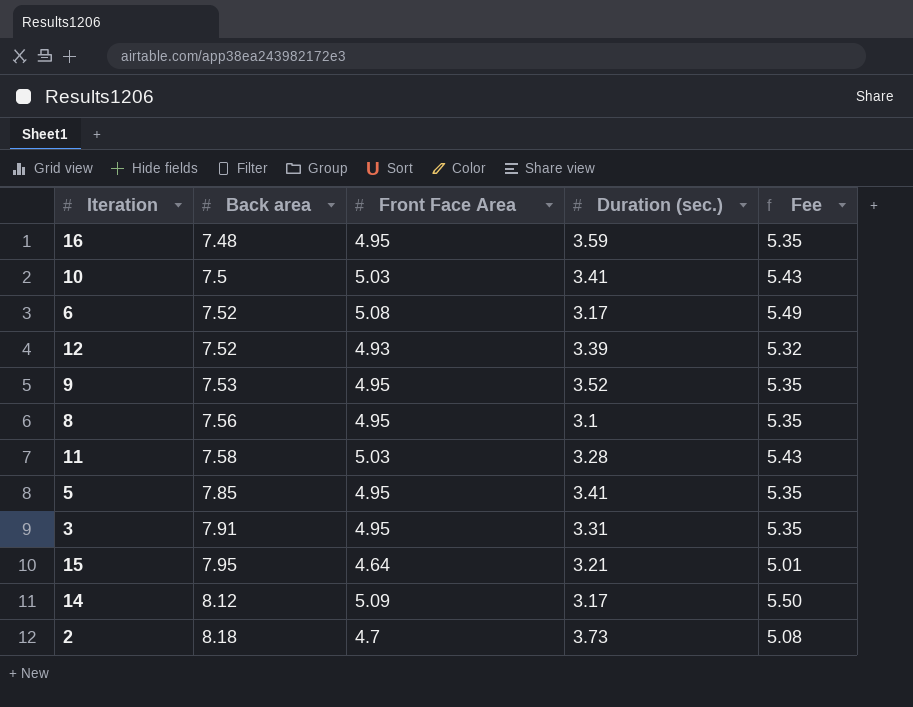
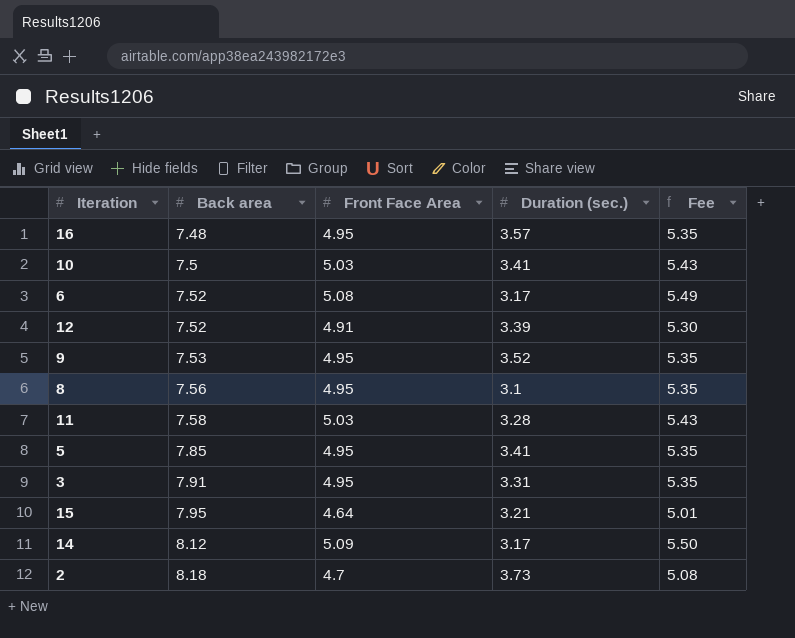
16 | Duration (sec.): 3.59 -> 3.57
12 | Front Face Area: 4.93 -> 4.91
12 | Fee: 5.32 -> 5.30

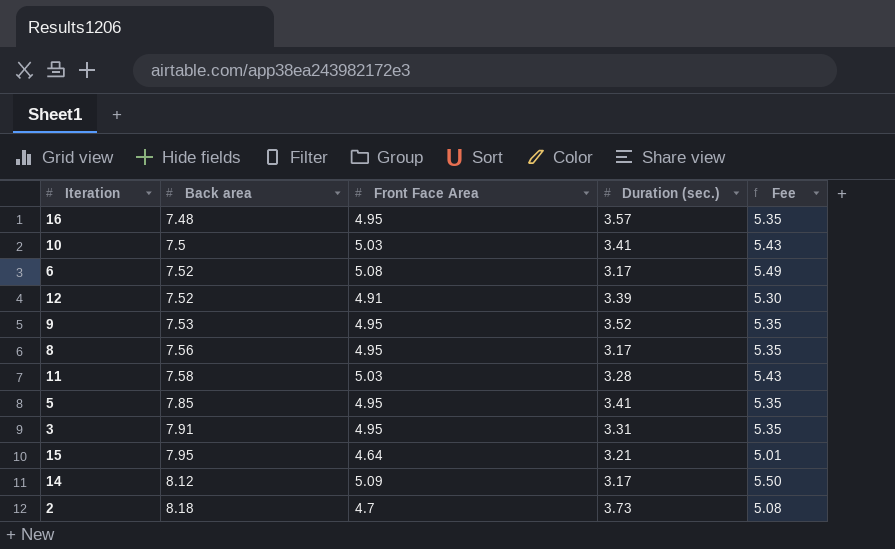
8 | Duration (sec.): 3.1 -> 3.17

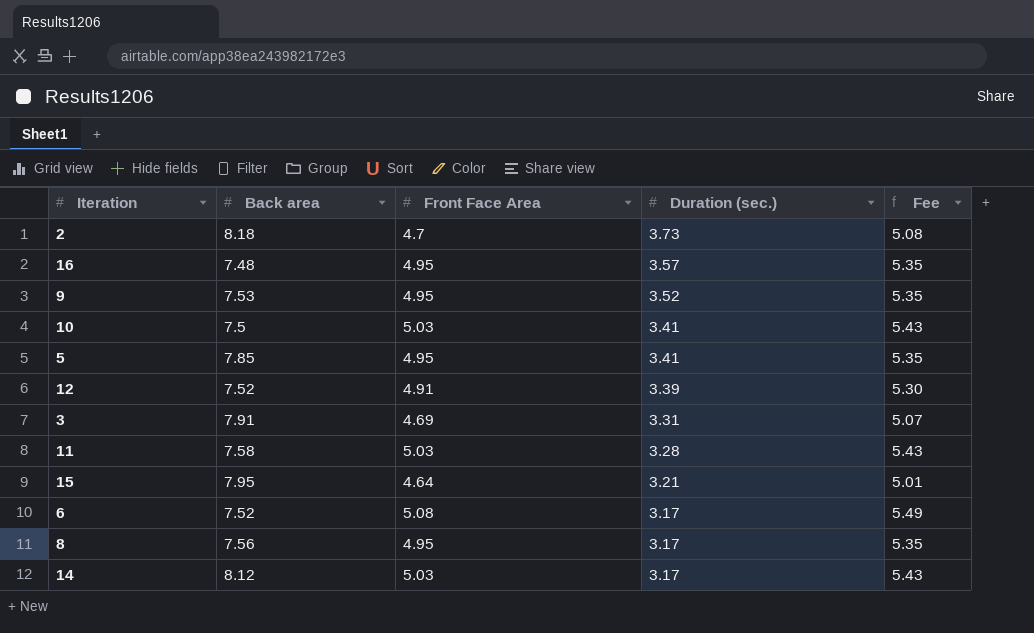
row order: Back area ascending -> Duration (sec.) descending
3 | Front Face Area: 4.95 -> 4.69
3 | Fee: 5.35 -> 5.07
14 | Front Face Area: 5.09 -> 5.03
14 | Fee: 5.50 -> 5.43

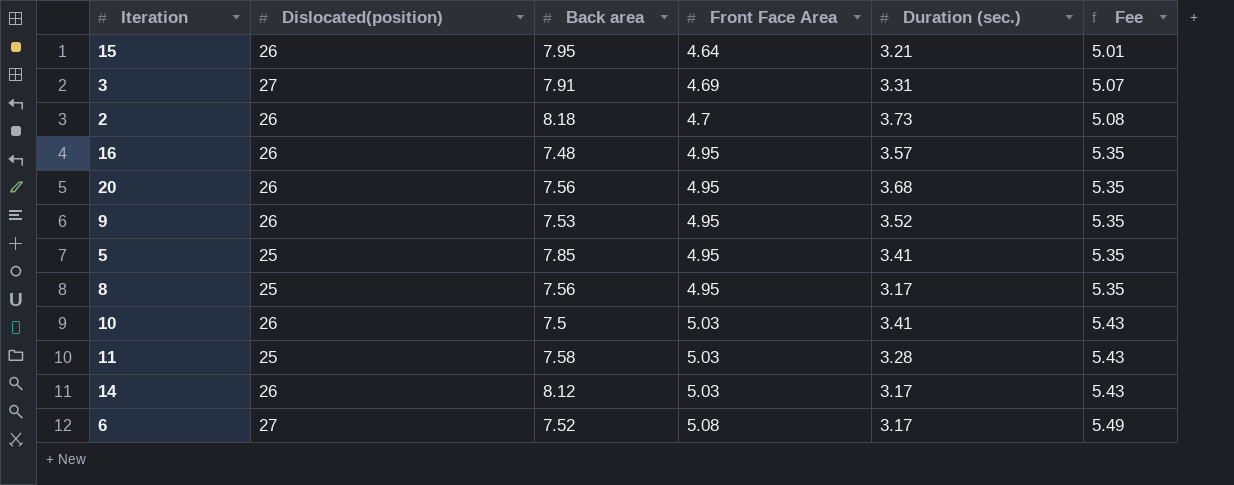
row order: Duration (sec.) descending -> Front Face Area ascending
column Dislocated(position) | position: none -> 2
row 12: 7.52 | 4.91 | 3.39 | 5.30 -> none
row 20: none -> 26 | 7.56 | 4.95 | 3.68 | 5.35

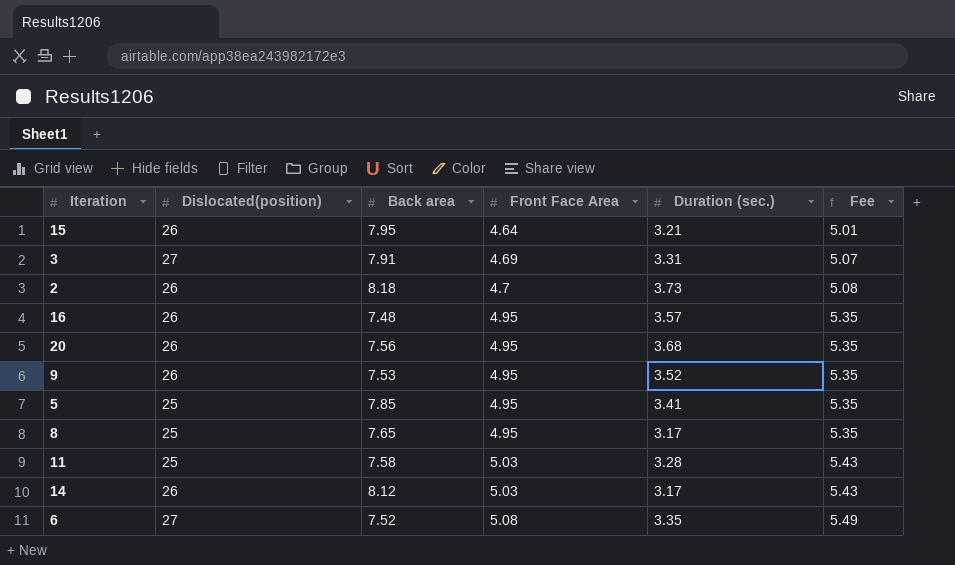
row 10: 26 | 7.5 | 5.03 | 3.41 | 5.43 -> none
8 | Back area: 7.56 -> 7.65
6 | Duration (sec.): 3.17 -> 3.35

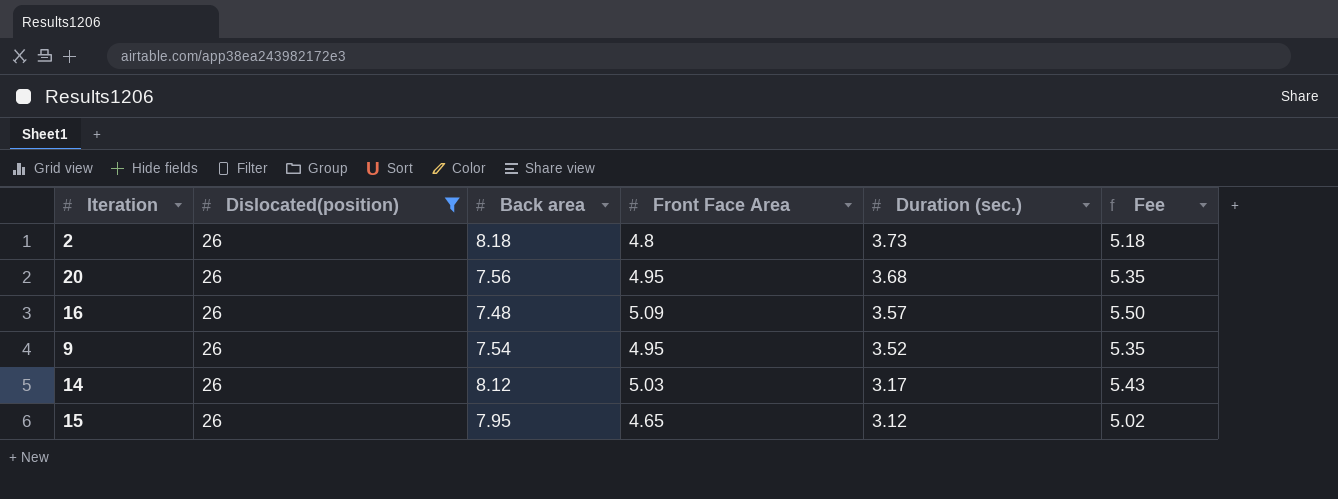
filter: none -> Dislocated(position) = 26
row order: Front Face Area ascending -> Duration (sec.) descending
2 | Front Face Area: 4.7 -> 4.8
2 | Fee: 5.08 -> 5.18
16 | Front Face Area: 4.95 -> 5.09
16 | Fee: 5.35 -> 5.50
9 | Back area: 7.53 -> 7.54
15 | Front Face Area: 4.64 -> 4.65
15 | Duration (sec.): 3.21 -> 3.12
15 | Fee: 5.01 -> 5.02

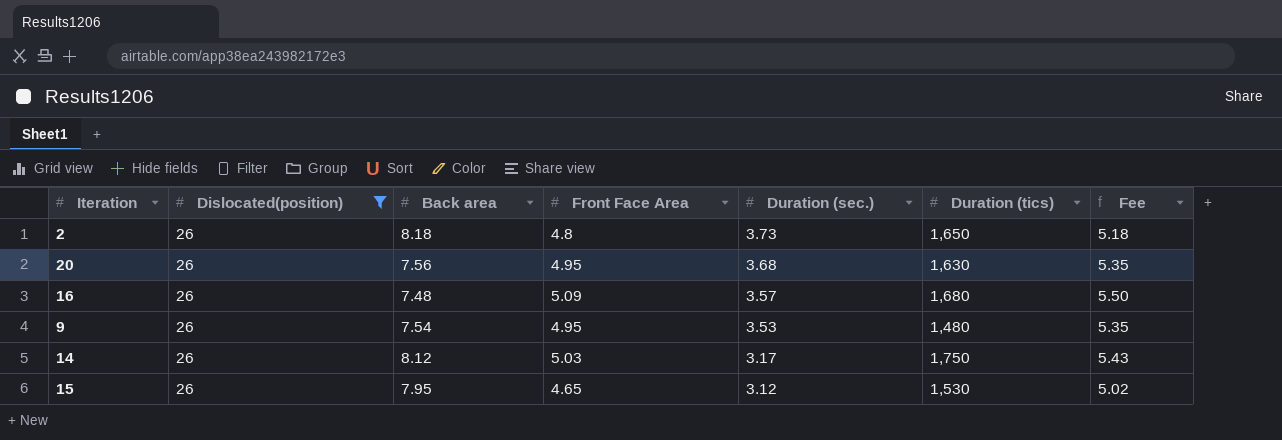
column Duration (tics) | position: none -> 6
9 | Duration (sec.): 3.52 -> 3.53

